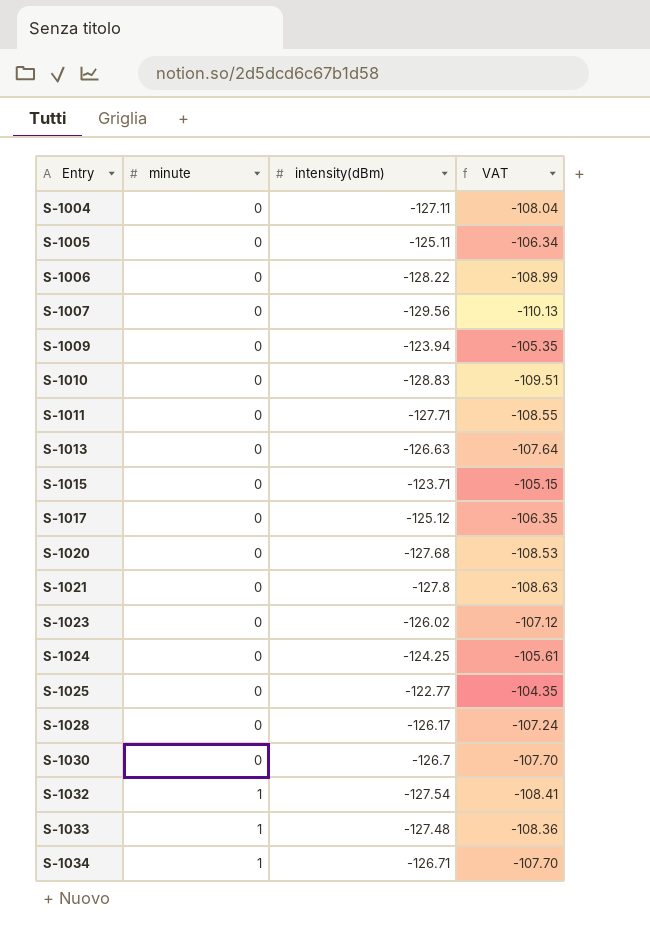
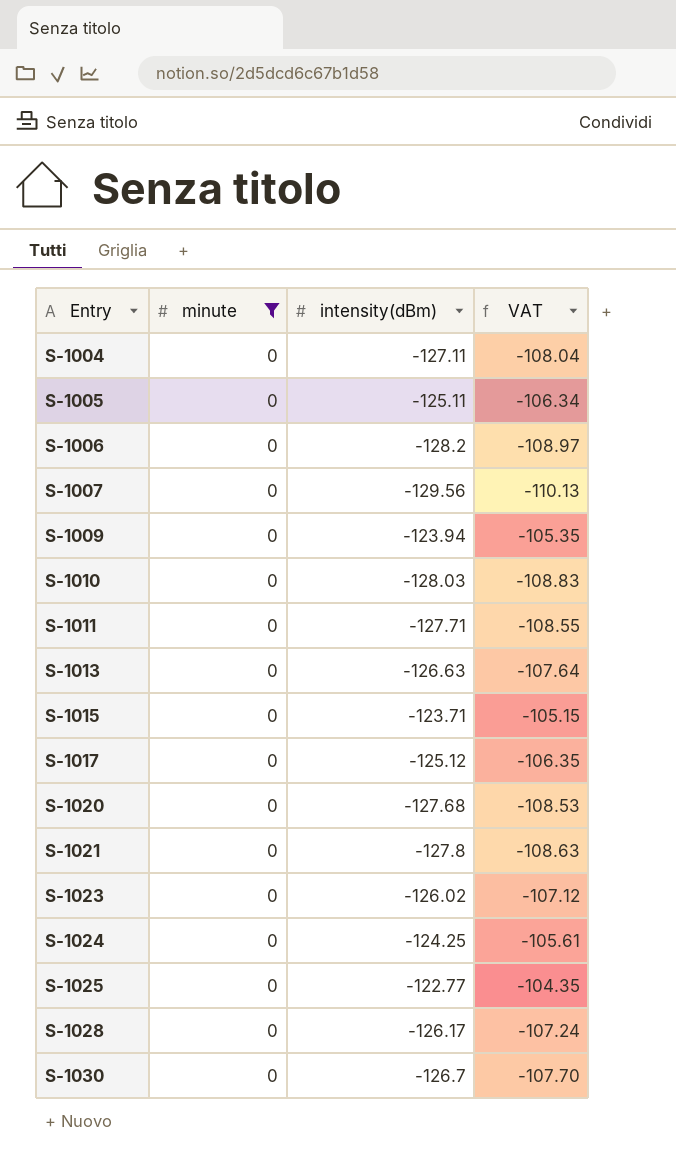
filter: none -> minute = 0
S-1006 | intensity(dBm): -128.22 -> -128.2
S-1006 | VAT: -108.99 -> -108.97
S-1010 | intensity(dBm): -128.83 -> -128.03
S-1010 | VAT: -109.51 -> -108.83

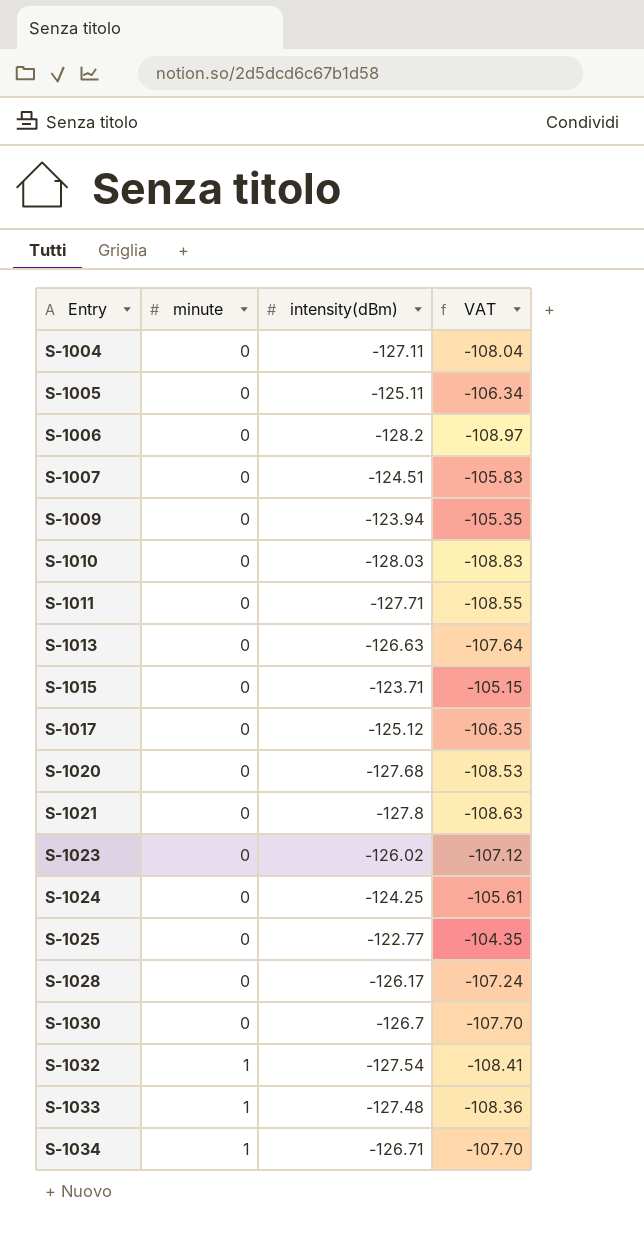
filter: minute = 0 -> none
S-1007 | intensity(dBm): -129.56 -> -124.51
S-1007 | VAT: -110.13 -> -105.83

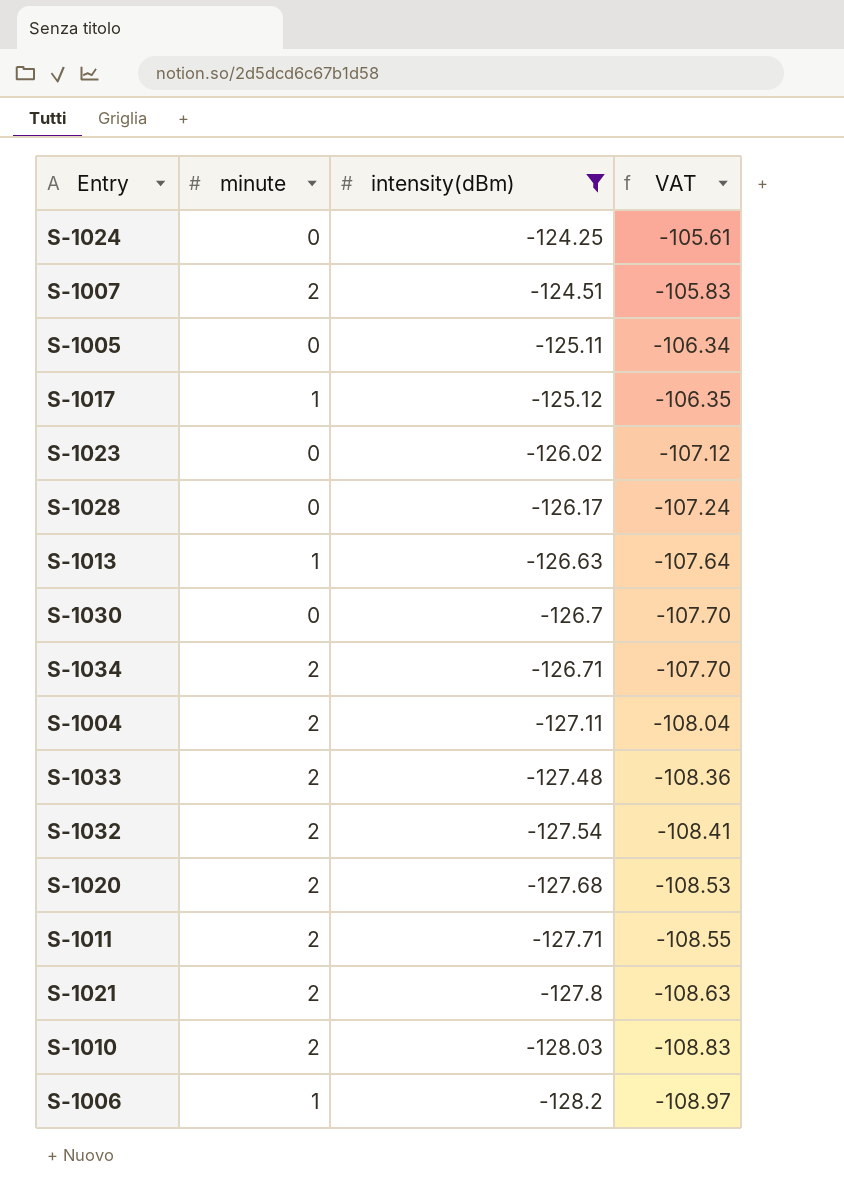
filter: none -> intensity(dBm) <= -124.25
row order: Entry ascending -> intensity(dBm) descending
S-1007 | minute: 0 -> 2
S-1017 | minute: 0 -> 1
S-1013 | minute: 0 -> 1
S-1034 | minute: 1 -> 2
S-1004 | minute: 0 -> 2
S-1033 | minute: 1 -> 2
S-1032 | minute: 1 -> 2
S-1020 | minute: 0 -> 2
S-1011 | minute: 0 -> 2
S-1021 | minute: 0 -> 2
S-1010 | minute: 0 -> 2
S-1006 | minute: 0 -> 1

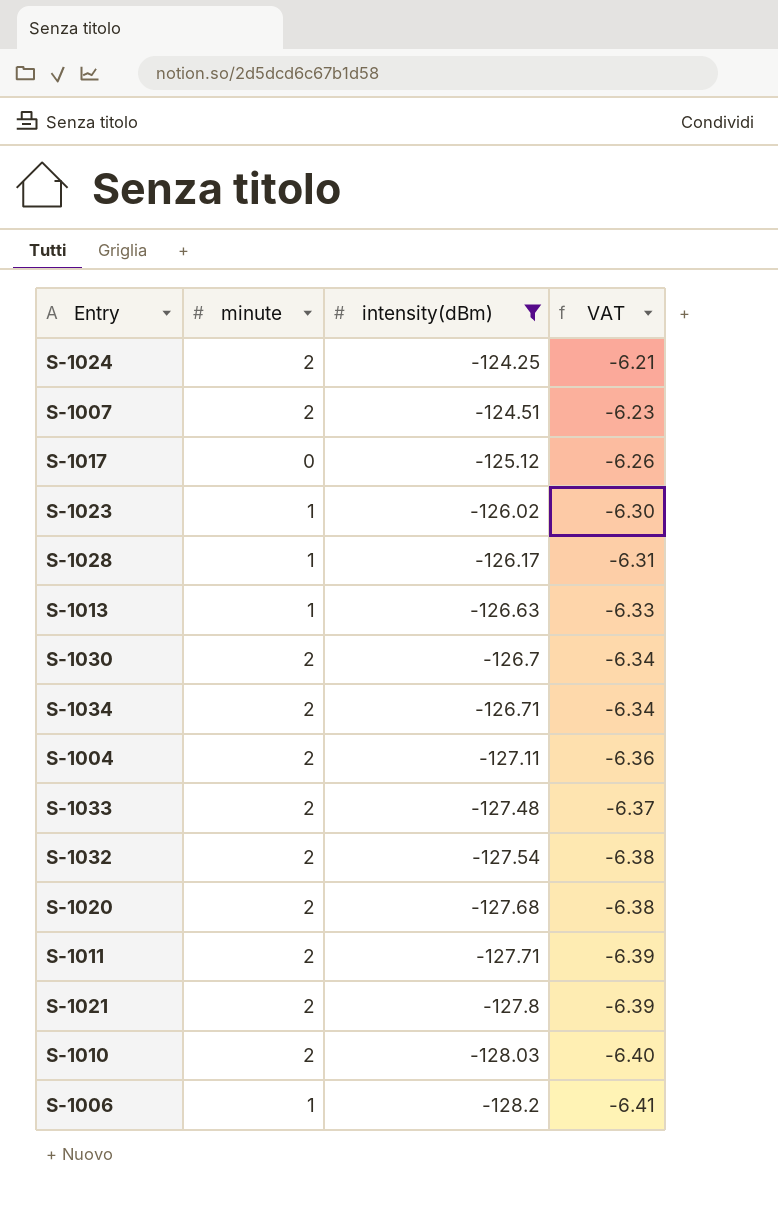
column VAT | formula: [intensity(dBm)] * 0.85 -> [intensity(dBm)] * 0.05
row S-1005: 0 | -125.11 | -106.34 -> none
S-1024 | minute: 0 -> 2
S-1017 | minute: 1 -> 0
S-1023 | minute: 0 -> 1
S-1028 | minute: 0 -> 1
S-1030 | minute: 0 -> 2

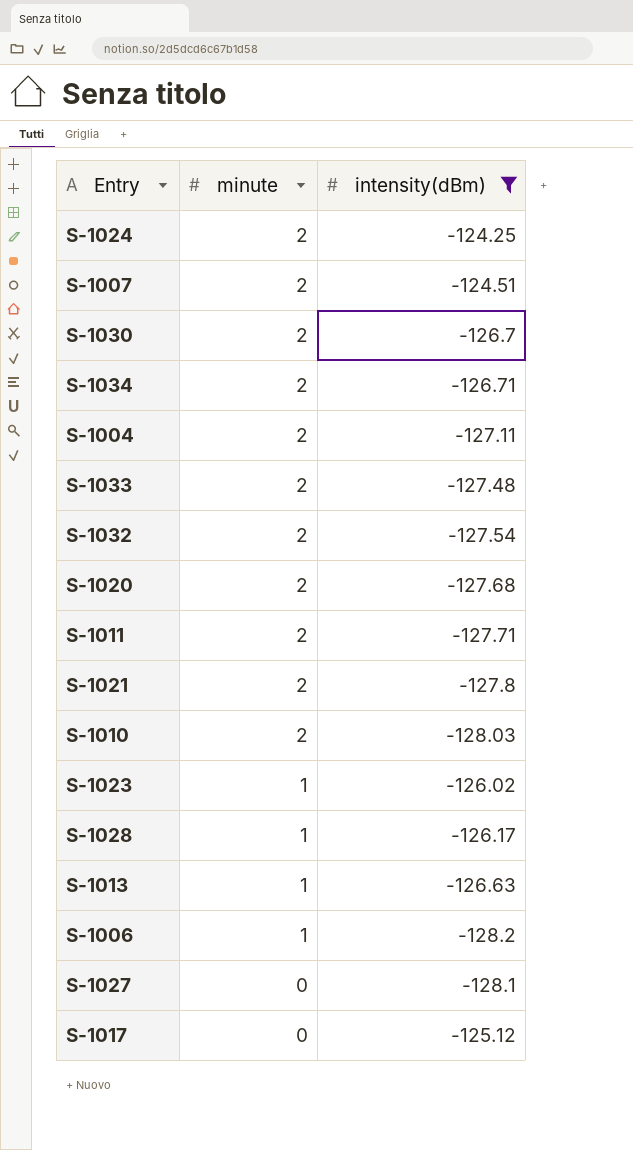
row order: intensity(dBm) descending -> minute descending
column VAT | formula: [intensity(dBm)] * 0.05 -> none
row S-1027: none -> 0 | -128.1

